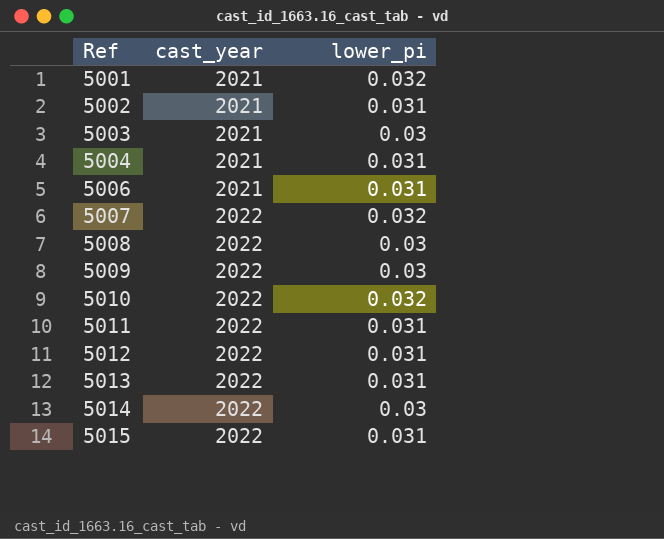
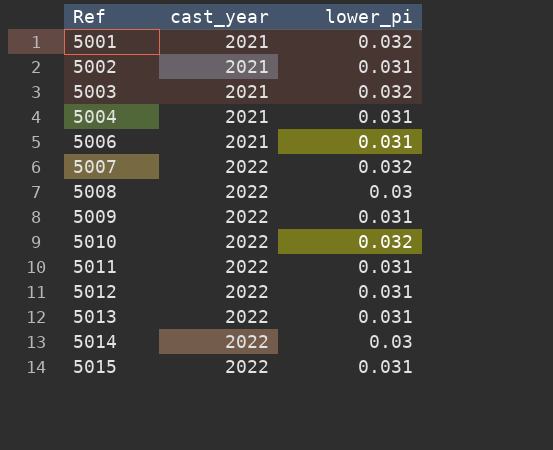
5003 | lower_pi: 0.03 -> 0.032
5009 | lower_pi: 0.03 -> 0.031

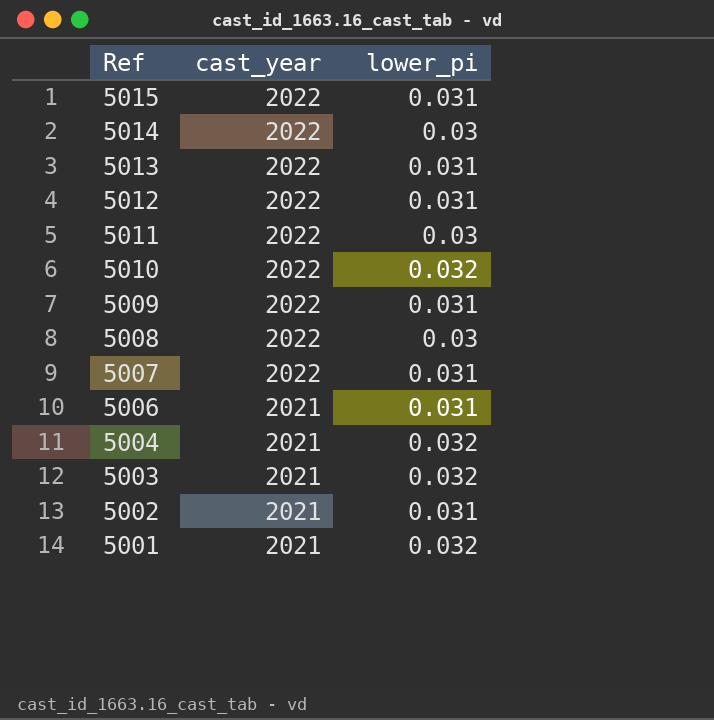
row order: Ref ascending -> Ref descending
5011 | lower_pi: 0.031 -> 0.03
5007 | lower_pi: 0.032 -> 0.031
5004 | lower_pi: 0.031 -> 0.032

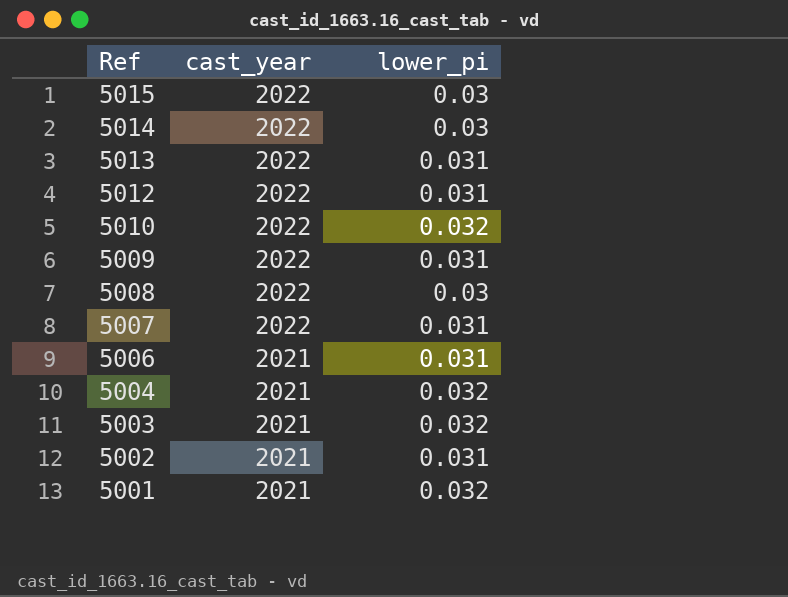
row 5011: 2022 | 0.03 -> none
5015 | lower_pi: 0.031 -> 0.03

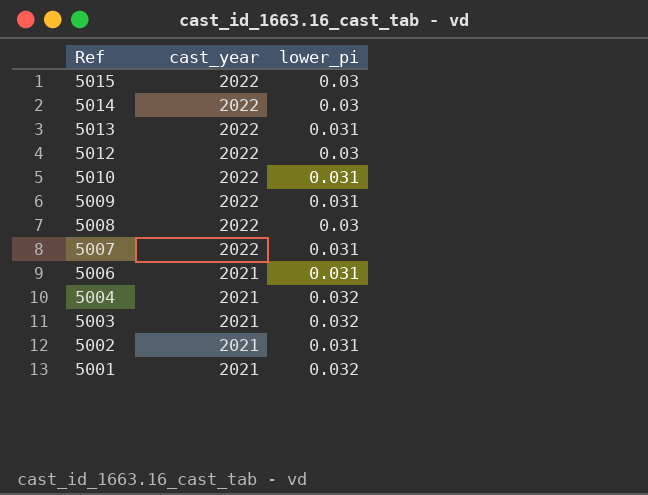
5012 | lower_pi: 0.031 -> 0.03
5010 | lower_pi: 0.032 -> 0.031

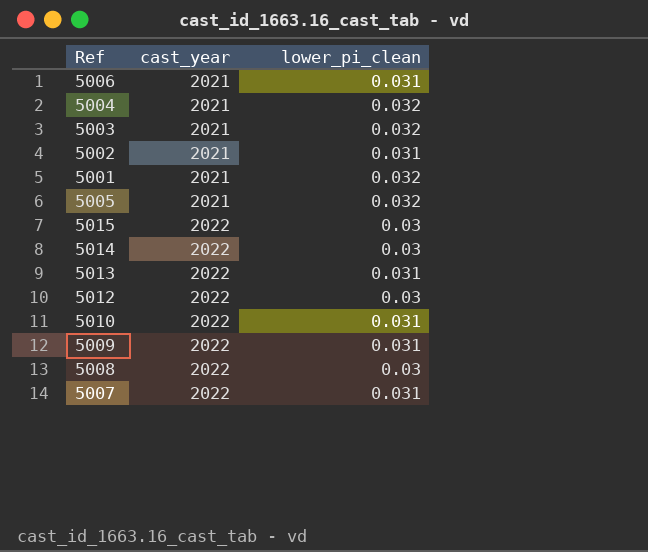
row order: Ref descending -> cast_year ascending
column name: lower_pi -> lower_pi_clean
row 5005: none -> 2021 | 0.032

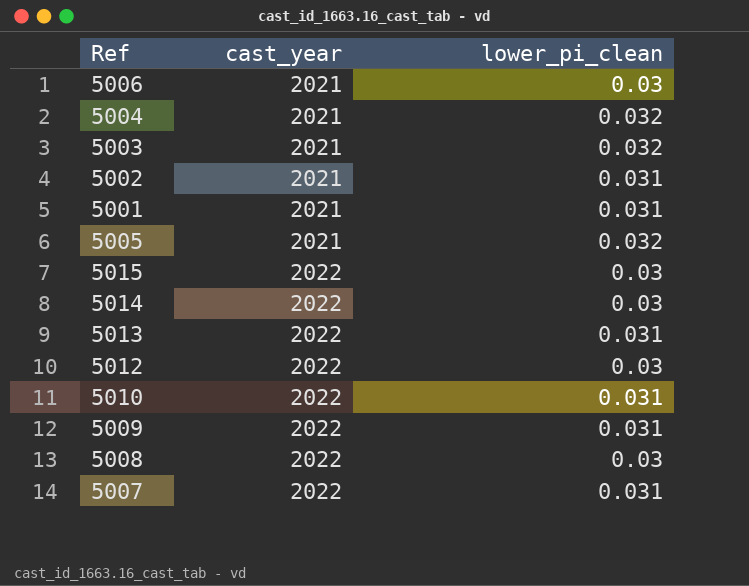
5006 | lower_pi_clean: 0.031 -> 0.03
5001 | lower_pi_clean: 0.032 -> 0.031

